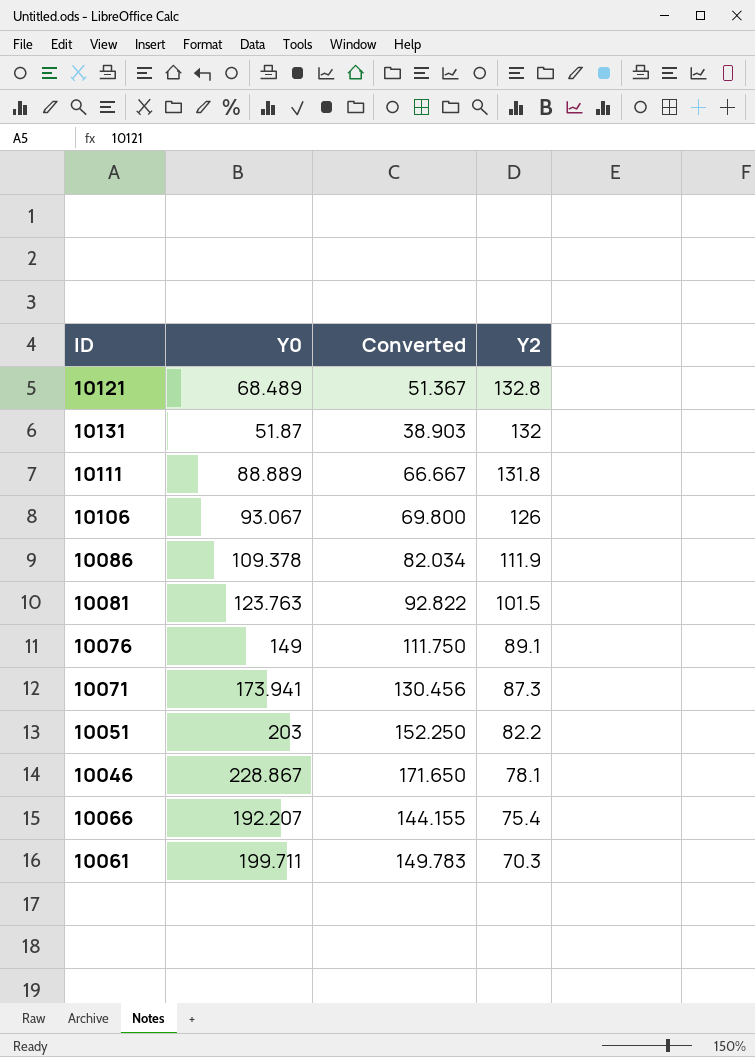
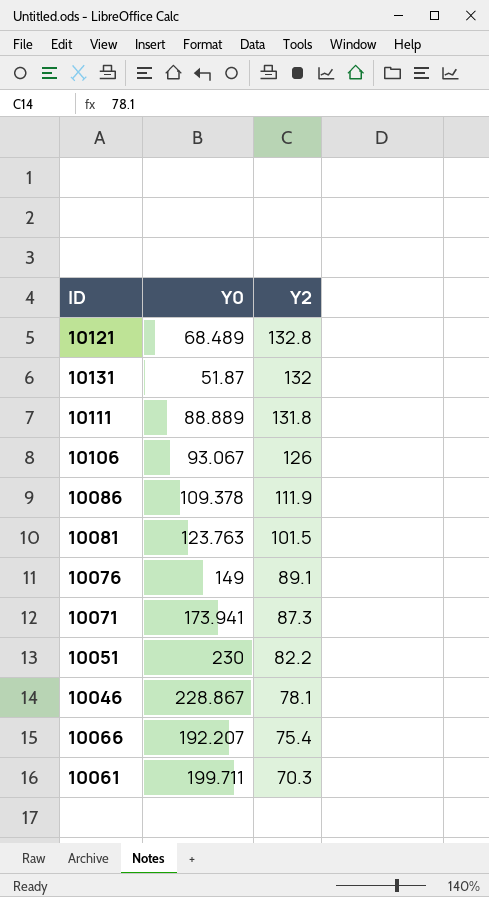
column Converted | formula: [Y0] * 0.75 -> none
10051 | Y0: 203 -> 230

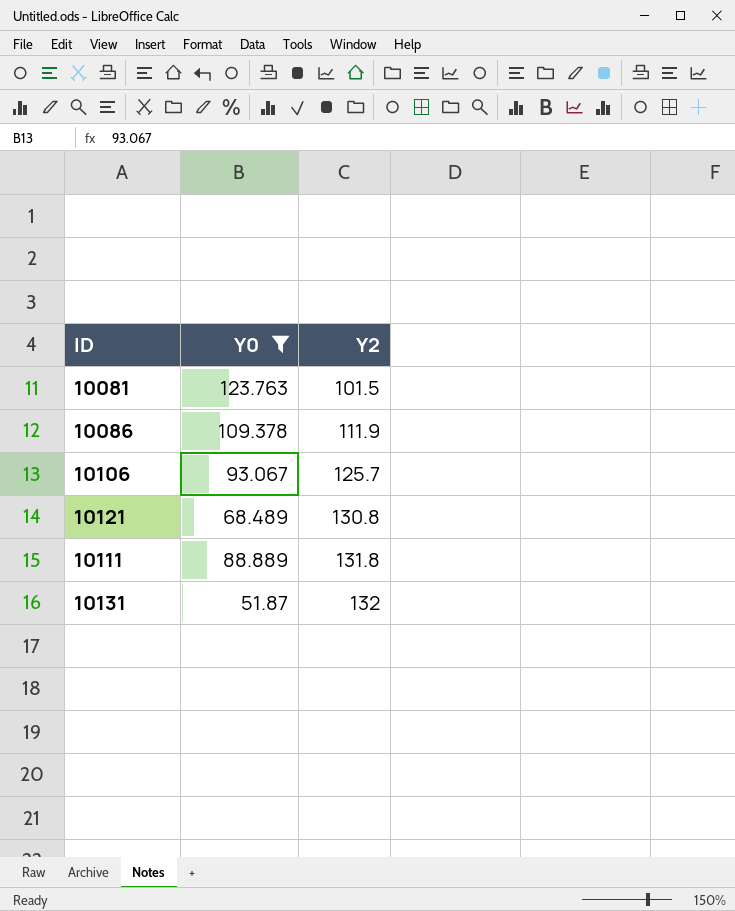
filter: none -> Y0 <= 123.763
row order: Y2 descending -> Y2 ascending
10106 | Y2: 126 -> 125.7
10121 | Y2: 132.8 -> 130.8

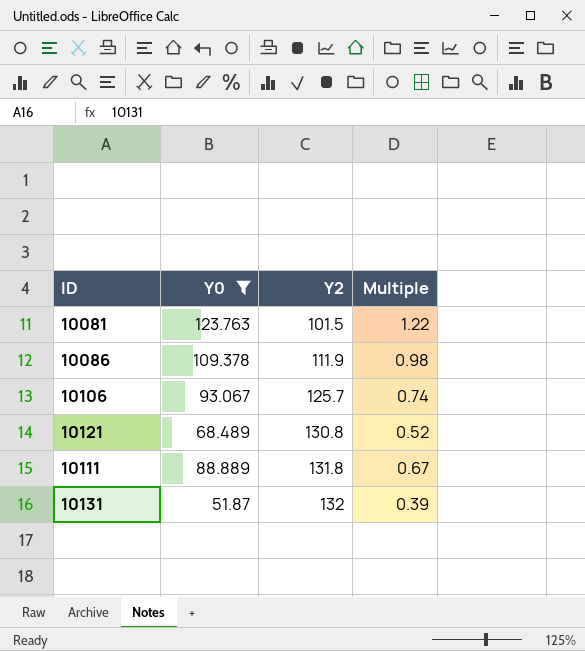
column Multiple | formula: none -> [Y0] / [Y2]

